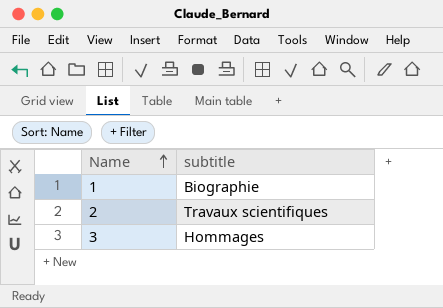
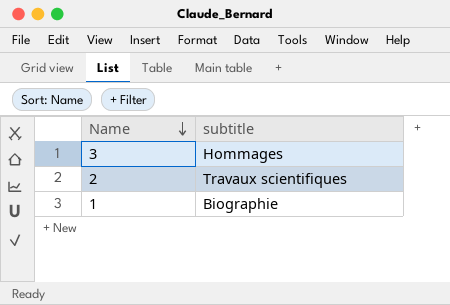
row order: Name ascending -> Name descending

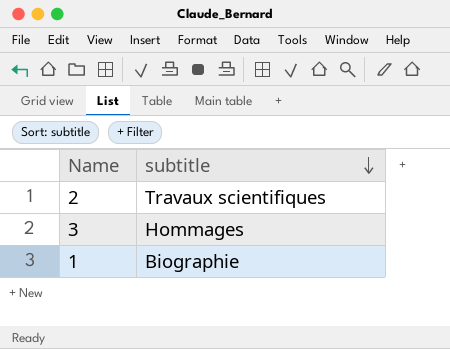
row order: Name descending -> subtitle descending

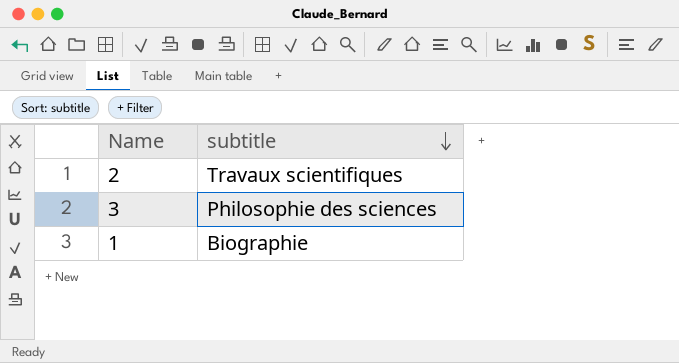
3 | subtitle: Hommages -> Philosophie des sciences

